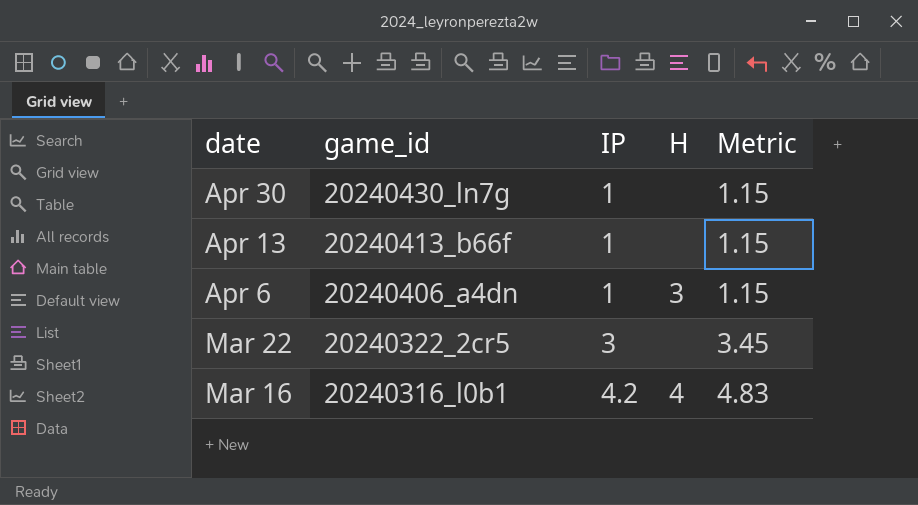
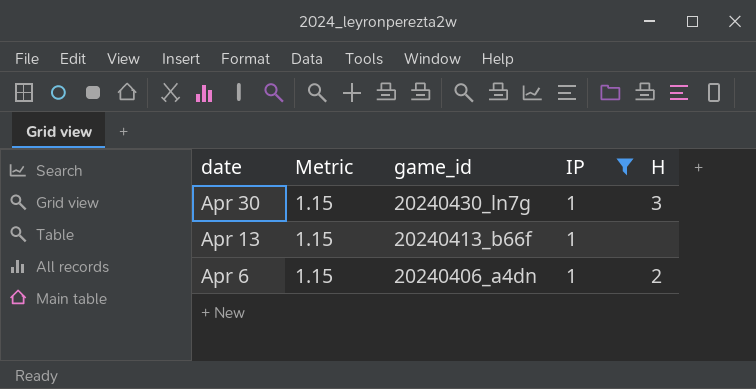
filter: none -> IP = 1
column Metric | position: 5 -> 2
Apr 30 | H: none -> 3
Apr 6 | H: 3 -> 2

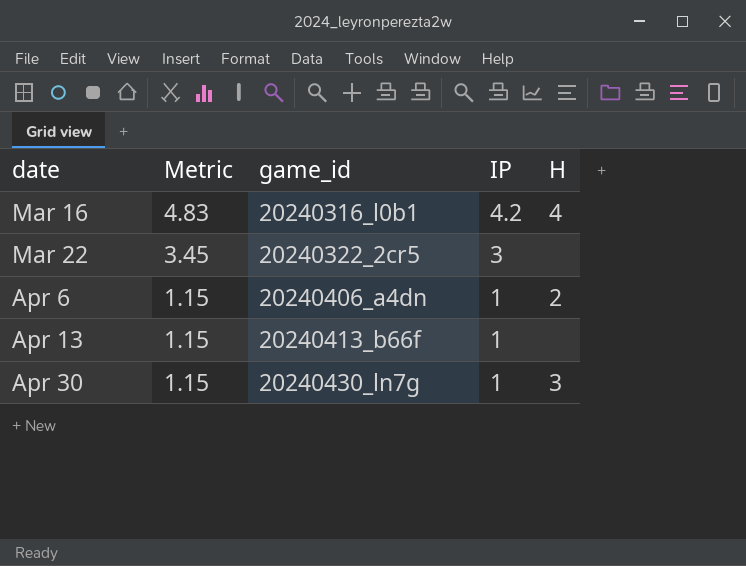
filter: IP = 1 -> none
row order: date descending -> date ascending

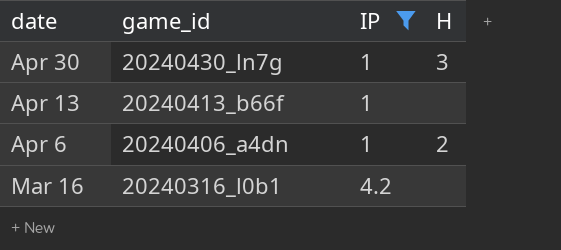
filter: none -> IP != 3
row order: date ascending -> date descending
column Metric | formula: [IP] * 1.15 -> none
Mar 16 | H: 4 -> none

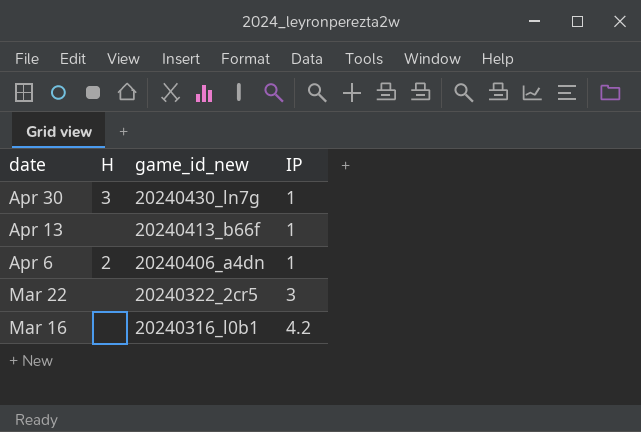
filter: IP != 3 -> none
column H | position: 4 -> 2
column name: game_id -> game_id_new

